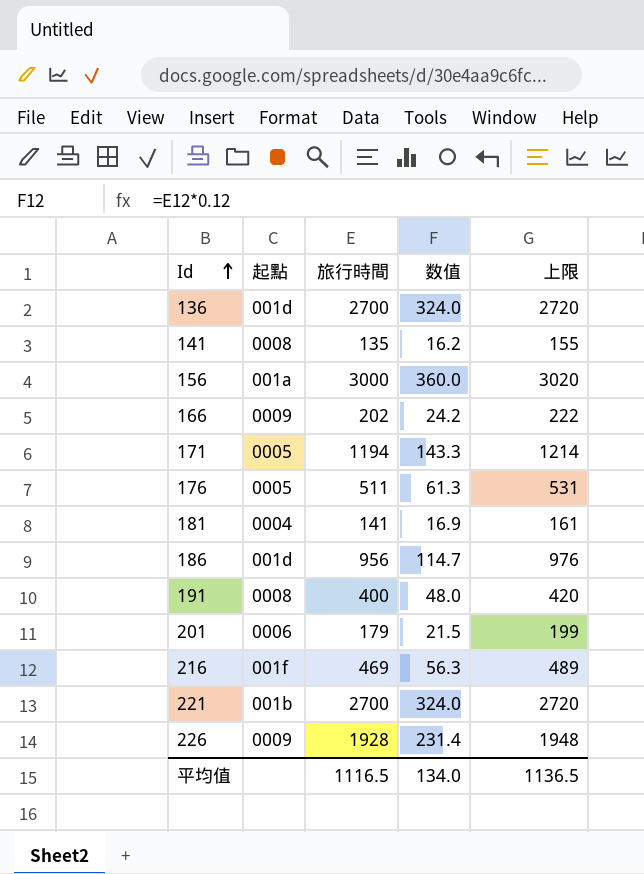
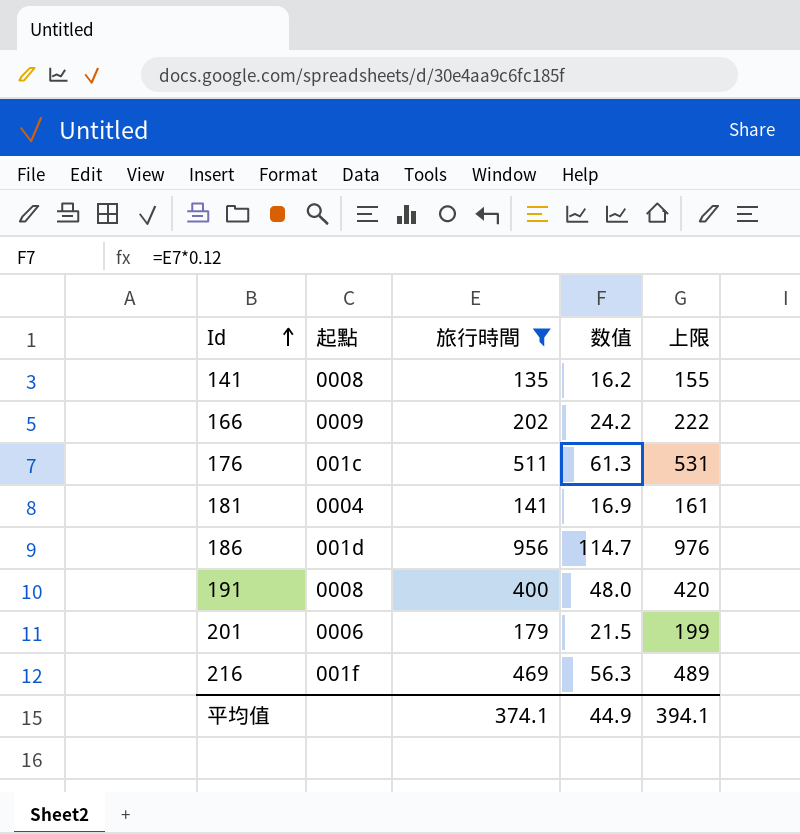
filter: none -> 旅行時間 <= 956
176 | 起點: 0005 -> 001c
平均值 | 旅行時間: 1116.5 -> 374.1
平均值 | 数值: 134.0 -> 44.9
平均值 | 上限: 1136.5 -> 394.1

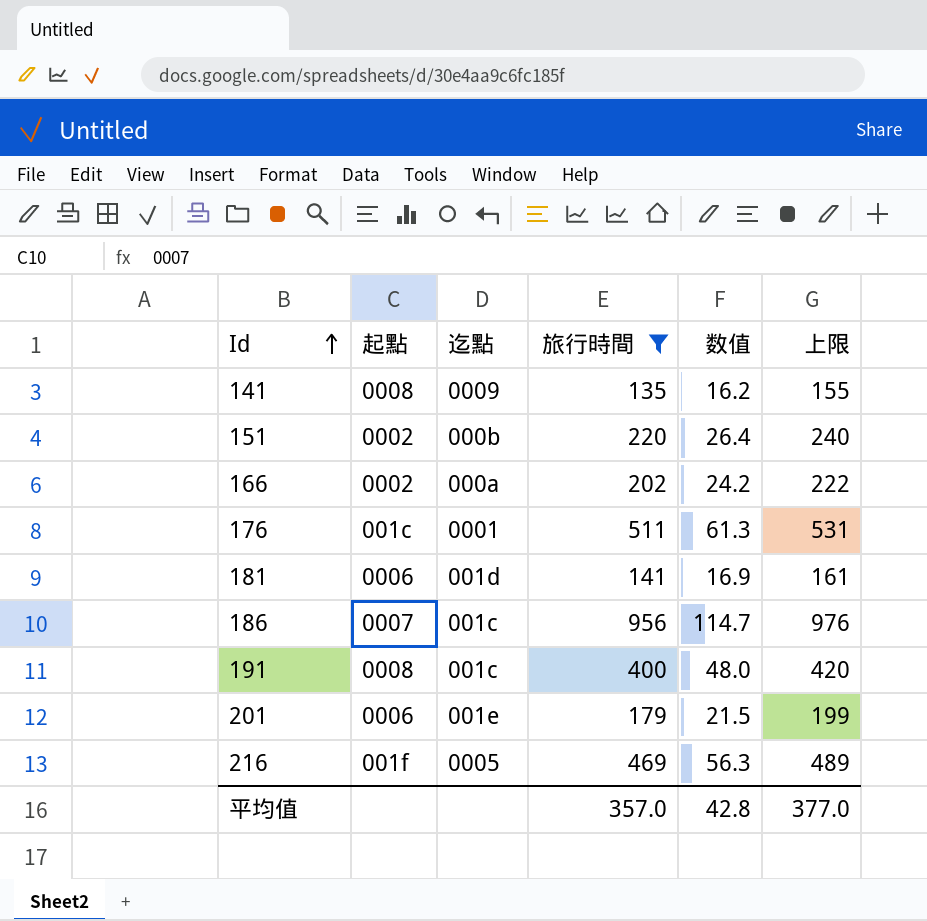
column 迄點 | position: none -> 3
row 151: none -> 0002 | 000b | 220 | 26.4 | 240
166 | 起點: 0009 -> 0002
181 | 起點: 0004 -> 0006
186 | 起點: 001d -> 0007
平均值 | 旅行時間: 374.1 -> 357.0
平均值 | 数值: 44.9 -> 42.8
平均值 | 上限: 394.1 -> 377.0

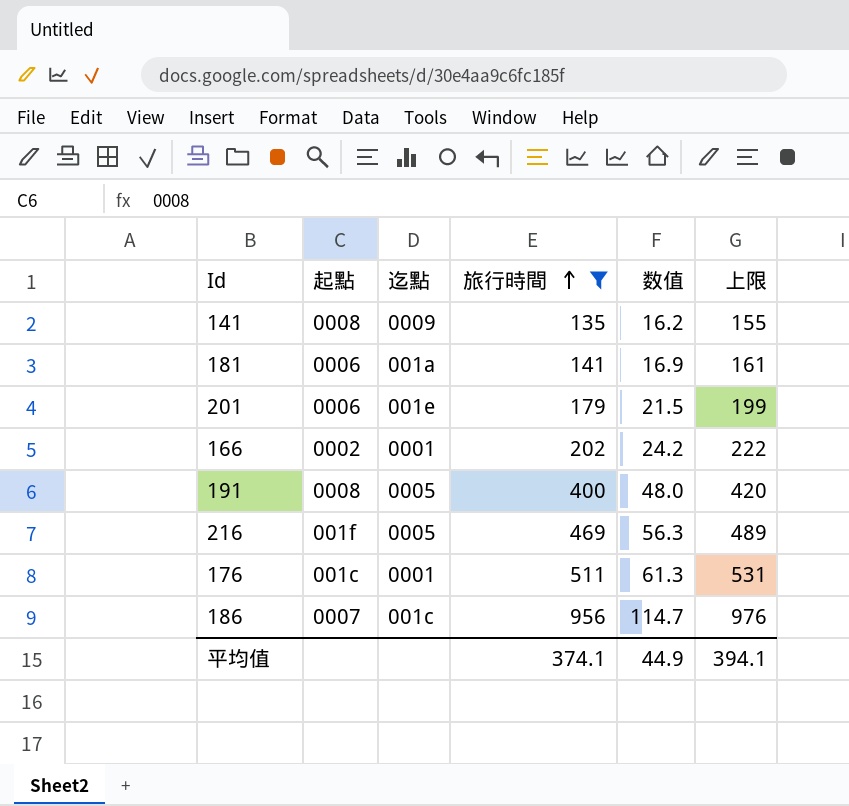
row order: Id ascending -> 旅行時間 ascending
row 151: 0002 | 000b | 220 | 26.4 | 240 -> none
181 | 迄點: 001d -> 001a
166 | 迄點: 000a -> 0001
191 | 迄點: 001c -> 0005
平均值 | 旅行時間: 357.0 -> 374.1
平均值 | 数值: 42.8 -> 44.9
平均值 | 上限: 377.0 -> 394.1

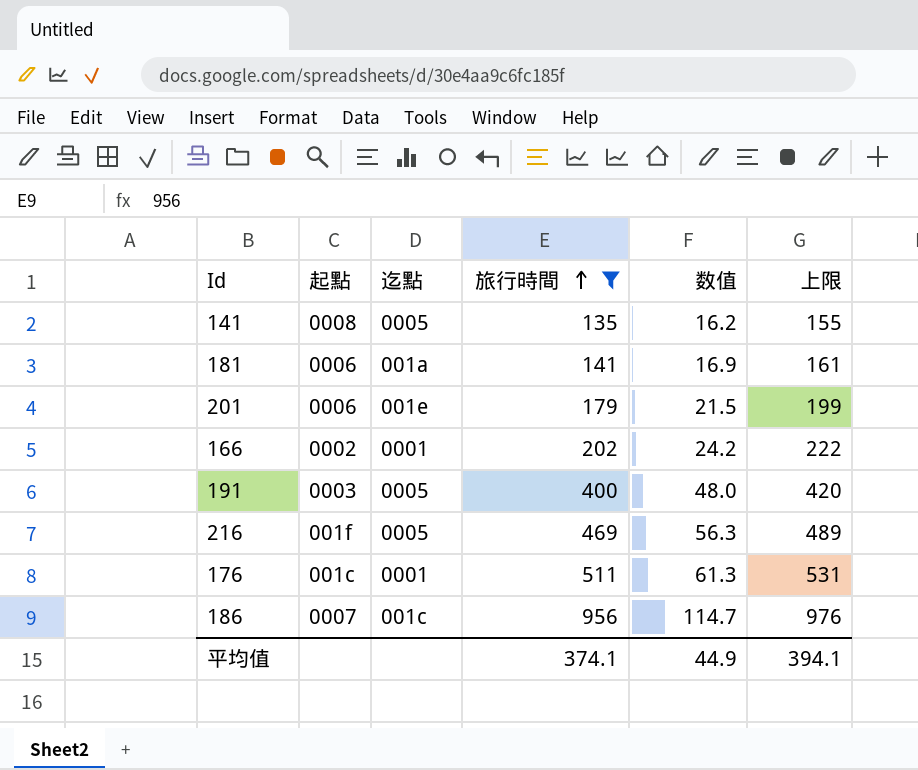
141 | 迄點: 0009 -> 0005
191 | 起點: 0008 -> 0003

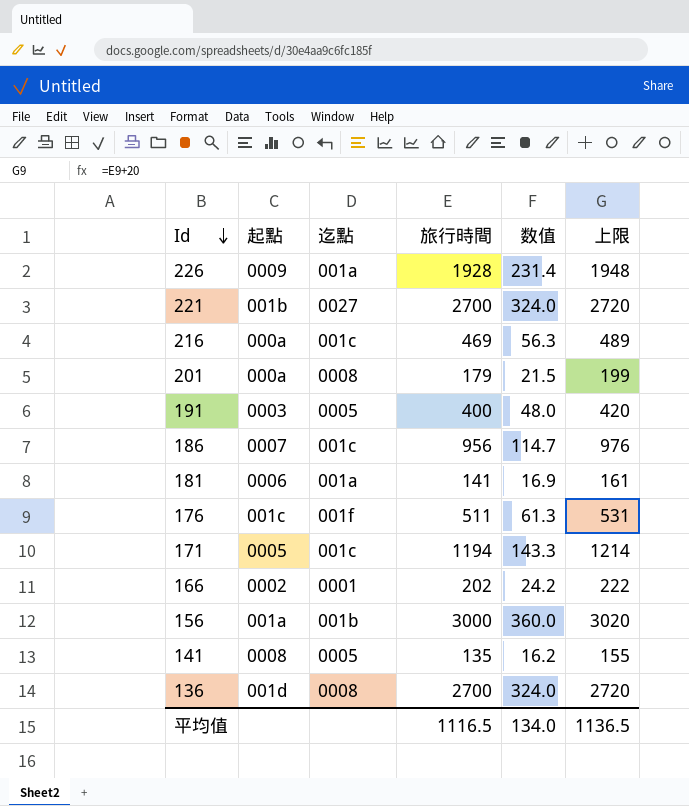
filter: 旅行時間 <= 956 -> none
row order: 旅行時間 ascending -> Id descending
216 | 起點: 001f -> 000a
216 | 迄點: 0005 -> 001c
201 | 起點: 0006 -> 000a
201 | 迄點: 001e -> 0008
176 | 迄點: 0001 -> 001f
平均值 | 旅行時間: 374.1 -> 1116.5
平均值 | 数值: 44.9 -> 134.0
平均值 | 上限: 394.1 -> 1136.5

